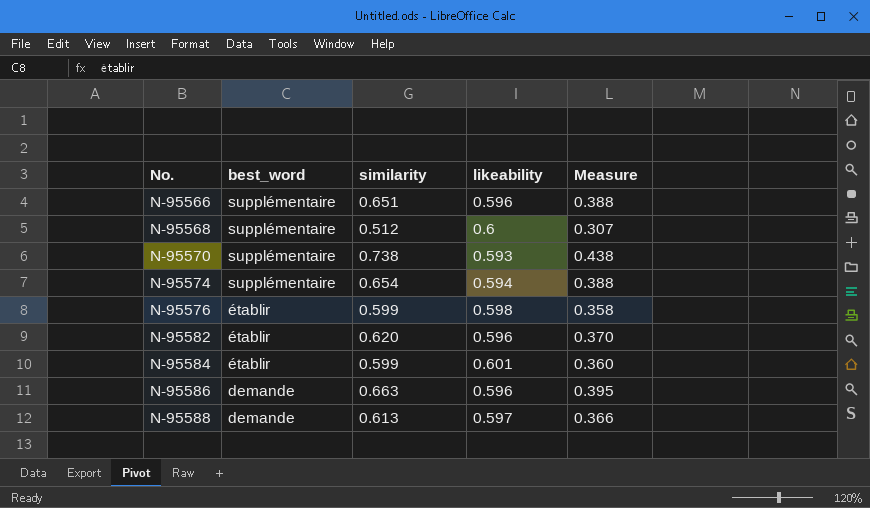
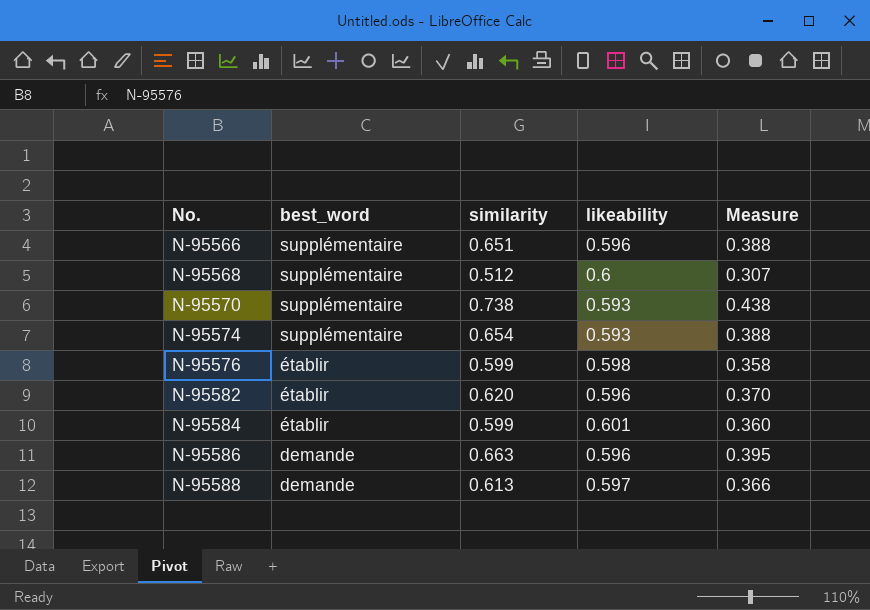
N-95574 | likeability: 0.594 -> 0.593

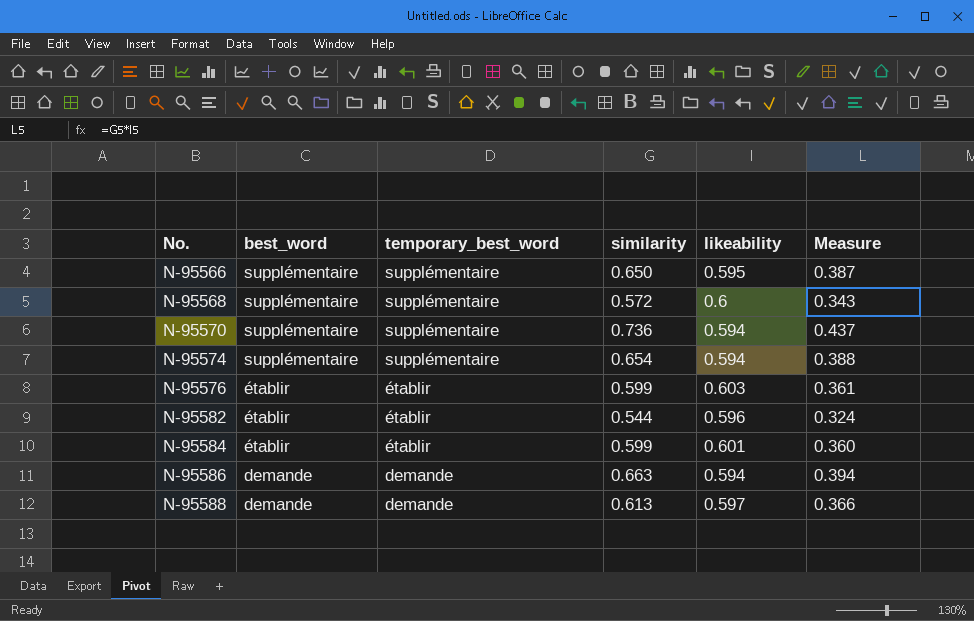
column temporary_best_word | position: none -> 3
N-95566 | similarity: 0.651 -> 0.650
N-95566 | likeability: 0.596 -> 0.595
N-95566 | Measure: 0.388 -> 0.387
N-95568 | similarity: 0.512 -> 0.572
N-95568 | Measure: 0.307 -> 0.343
N-95570 | similarity: 0.738 -> 0.736
N-95570 | likeability: 0.593 -> 0.594
N-95570 | Measure: 0.438 -> 0.437
N-95574 | likeability: 0.593 -> 0.594
N-95576 | likeability: 0.598 -> 0.603
N-95576 | Measure: 0.358 -> 0.361
N-95582 | similarity: 0.620 -> 0.544
N-95582 | Measure: 0.370 -> 0.324
N-95586 | likeability: 0.596 -> 0.594
N-95586 | Measure: 0.395 -> 0.394

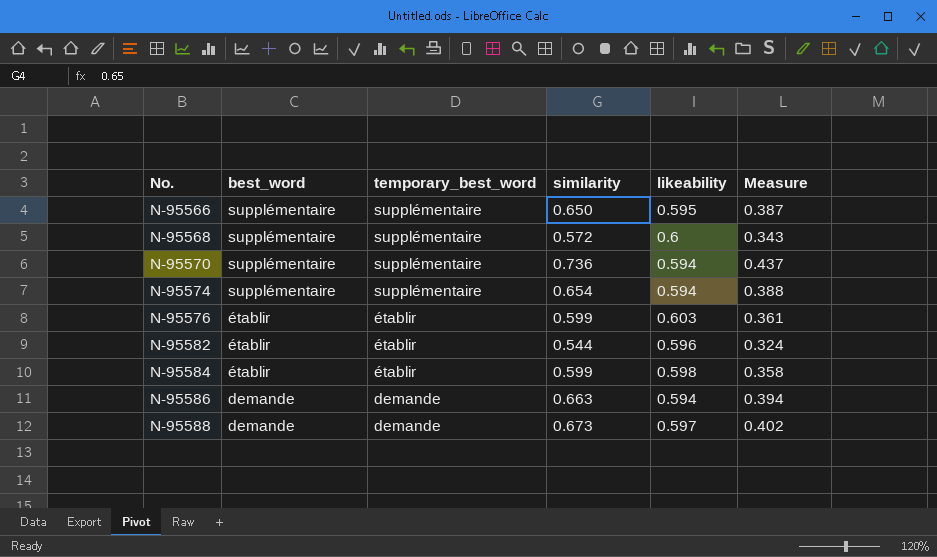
N-95584 | likeability: 0.601 -> 0.598
N-95584 | Measure: 0.360 -> 0.358
N-95588 | similarity: 0.613 -> 0.673
N-95588 | Measure: 0.366 -> 0.402

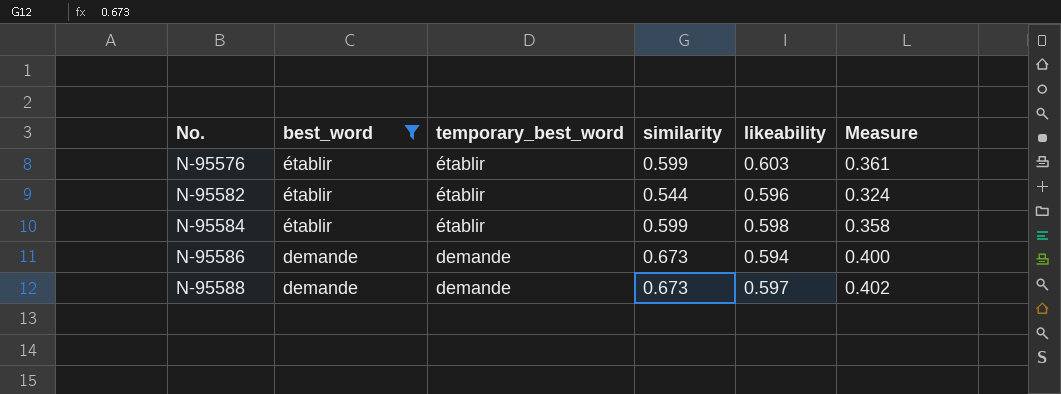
filter: none -> best_word != supplémentaire
N-95586 | similarity: 0.663 -> 0.673
N-95586 | Measure: 0.394 -> 0.400

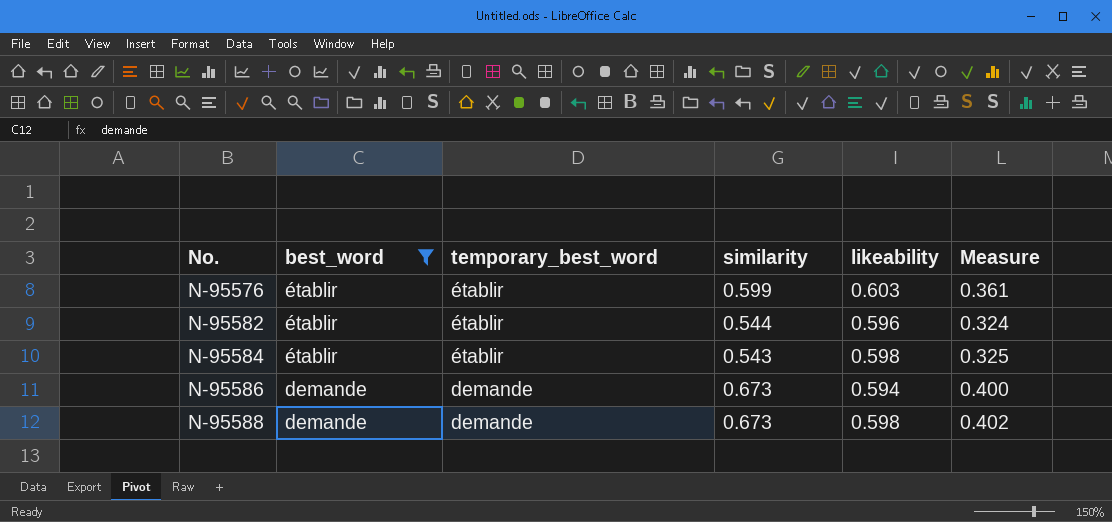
N-95584 | similarity: 0.599 -> 0.543
N-95584 | Measure: 0.358 -> 0.325
N-95588 | likeability: 0.597 -> 0.598

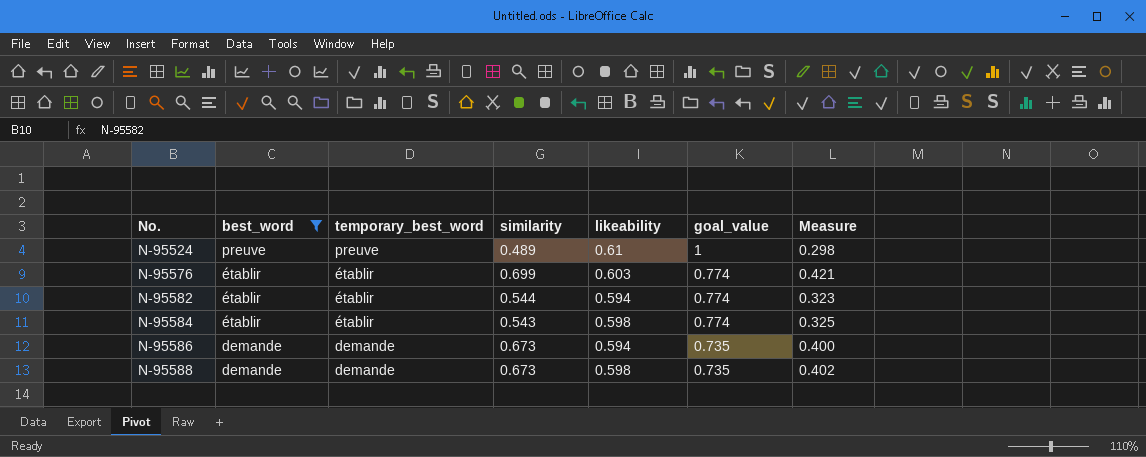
column goal_value | position: none -> 6
row N-95524: none -> preuve | preuve | 0.489 | 0.61 | 1 | 0.298
N-95576 | similarity: 0.599 -> 0.699
N-95576 | Measure: 0.361 -> 0.421
N-95582 | likeability: 0.596 -> 0.594
N-95582 | Measure: 0.324 -> 0.323

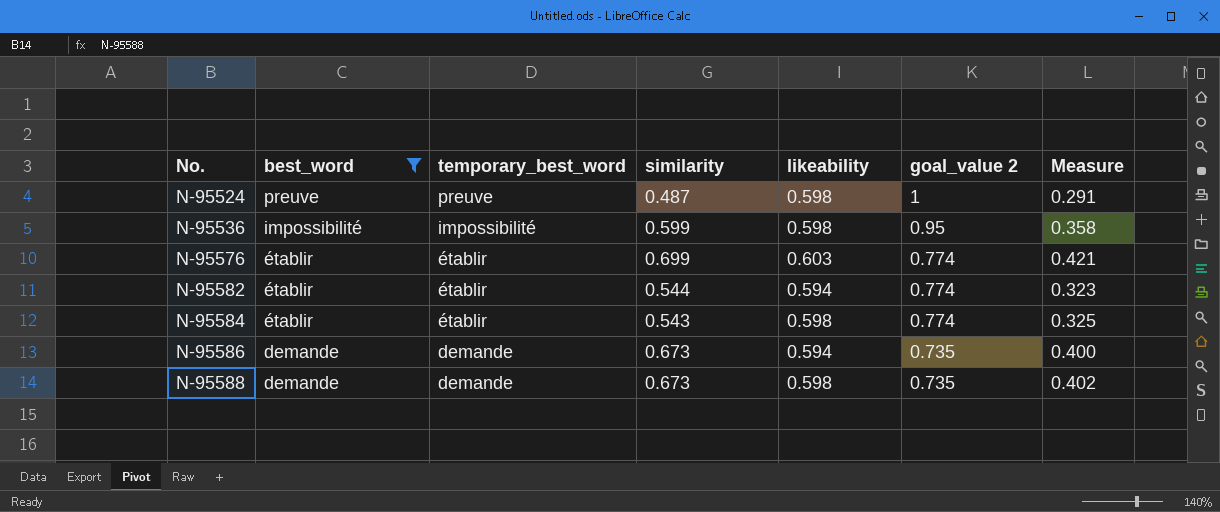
column name: goal_value -> goal_value 2
N-95524 | similarity: 0.489 -> 0.487
N-95524 | likeability: 0.61 -> 0.598
N-95524 | Measure: 0.298 -> 0.291
row N-95536: none -> impossibilité | impossibilité | 0.599 | 0.598 | 0.95 | 0.358

